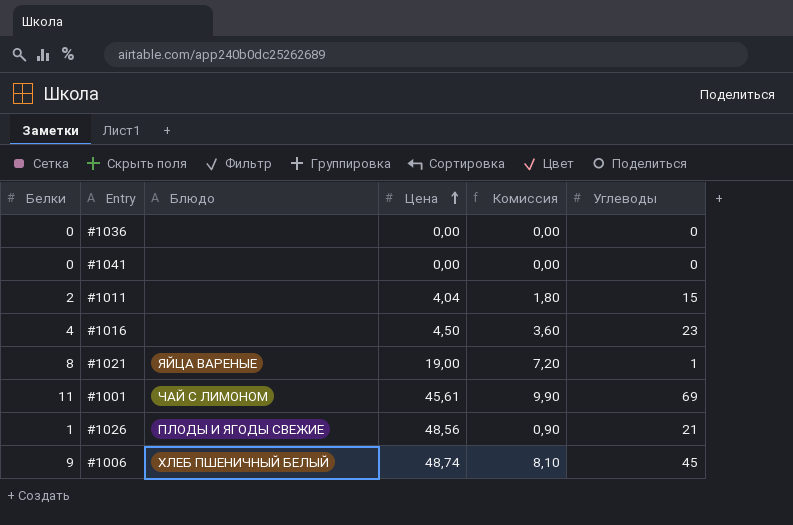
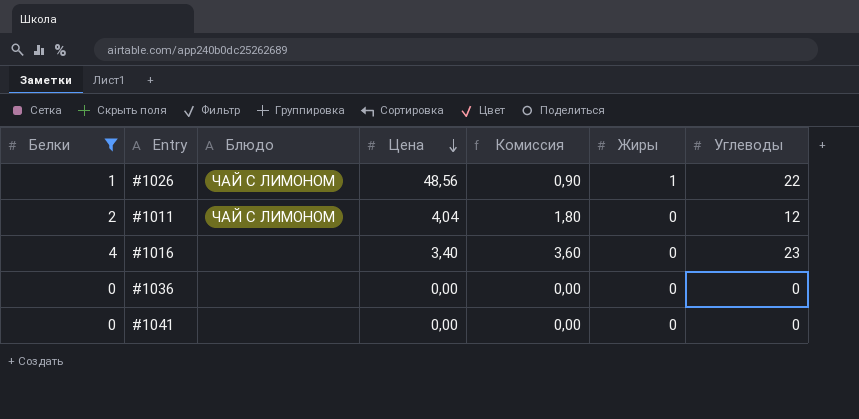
filter: none -> Белки <= 4
row order: Цена ascending -> Цена descending
column Жиры | position: none -> 6
#1026 | Блюдо: ПЛОДЫ И ЯГОДЫ СВЕЖИЕ -> ЧАЙ С ЛИМОНОМ
#1026 | Углеводы: 21 -> 22
#1011 | Блюдо: none -> ЧАЙ С ЛИМОНОМ
#1011 | Углеводы: 15 -> 12
#1016 | Цена: 4,50 -> 3,40

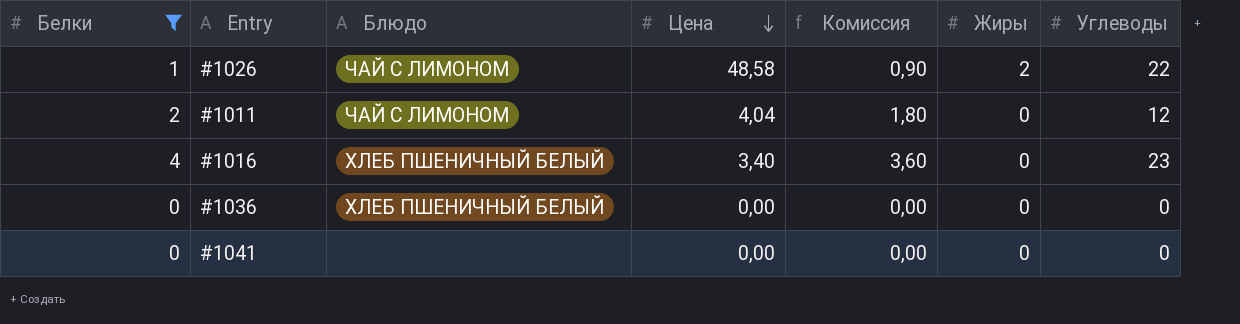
#1026 | Цена: 48,56 -> 48,58
#1026 | Жиры: 1 -> 2
#1016 | Блюдо: none -> ХЛЕБ ПШЕНИЧНЫЙ БЕЛЫЙ
#1036 | Блюдо: none -> ХЛЕБ ПШЕНИЧНЫЙ БЕЛЫЙ

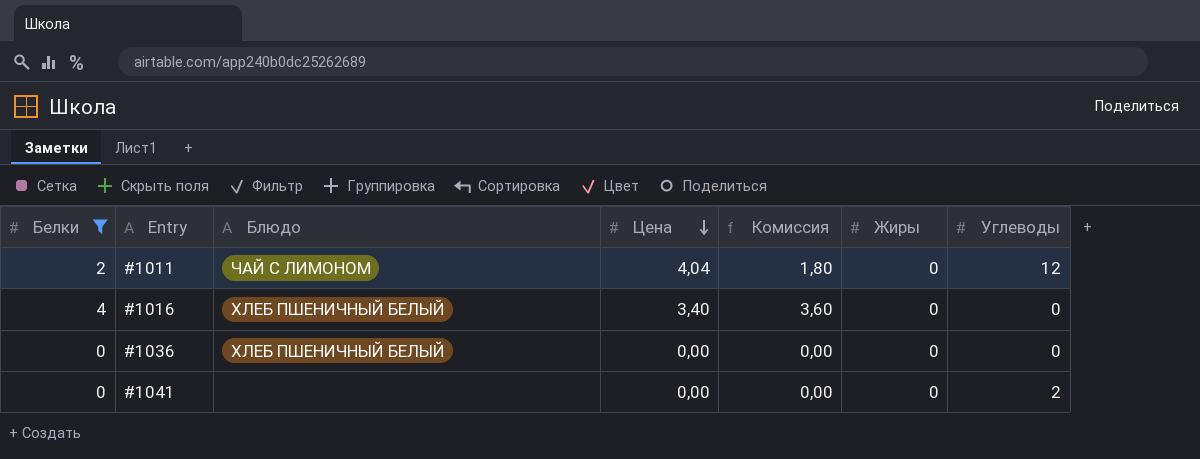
row #1026: 1 | ЧАЙ С ЛИМОНОМ | 48,58 | 0,90 | 2 | 22 -> none
#1016 | Углеводы: 23 -> 0
#1041 | Углеводы: 0 -> 2

